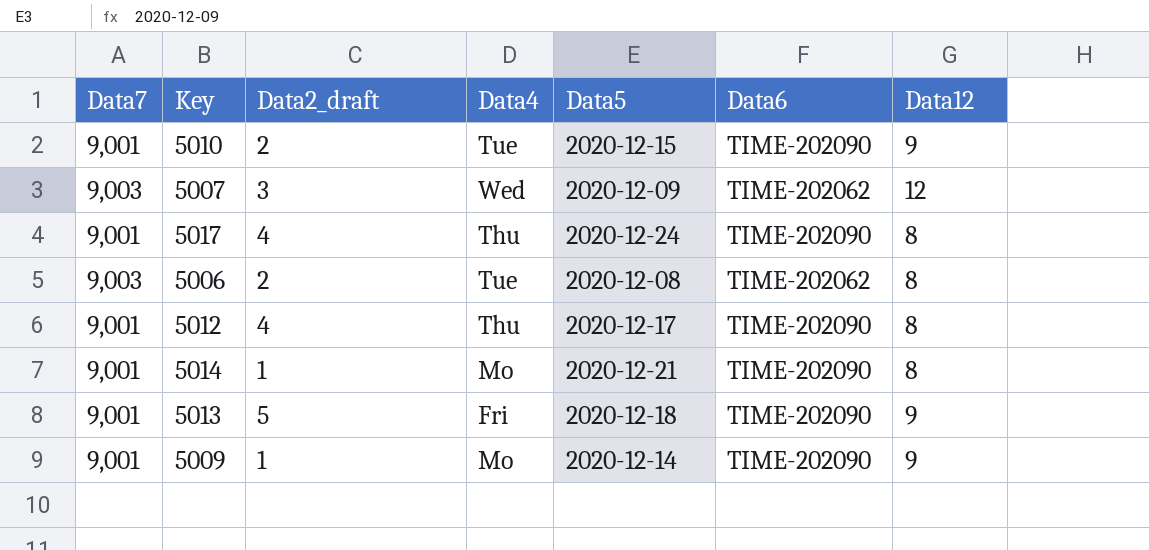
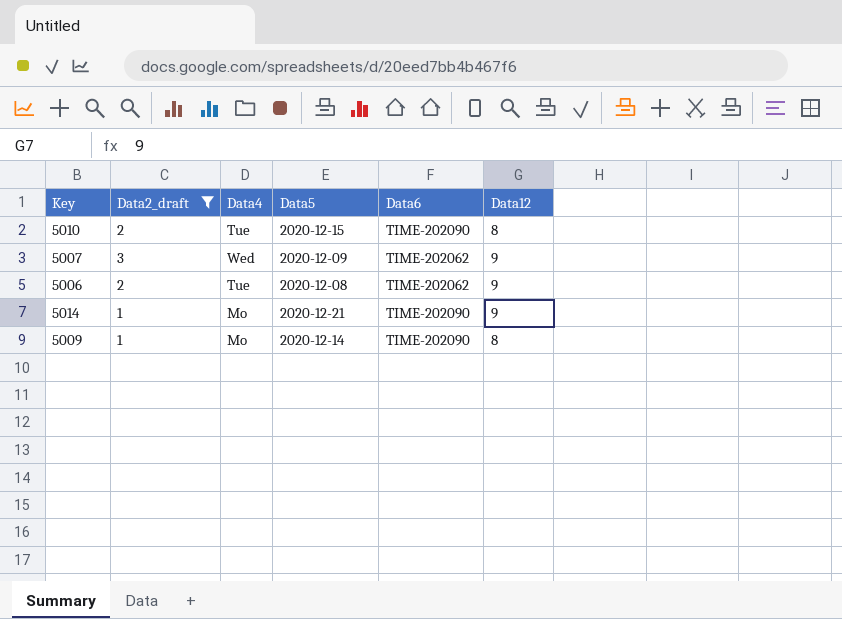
filter: none -> Data2_draft <= 3
column Data7 | position: 1 -> none
5010 | Data12: 9 -> 8
5007 | Data12: 12 -> 9
5006 | Data12: 8 -> 9
5014 | Data12: 8 -> 9
5009 | Data12: 9 -> 8

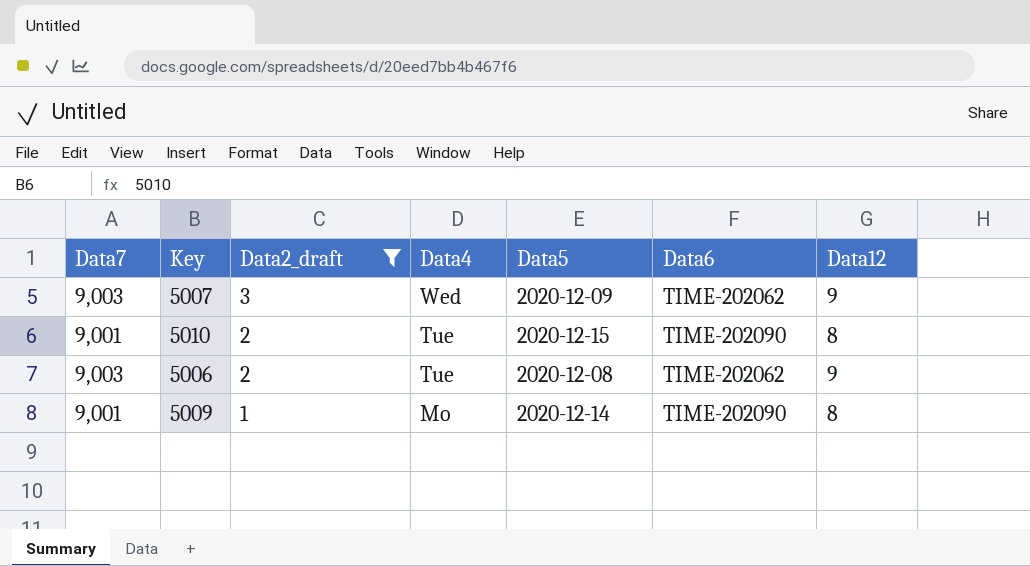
row order: none -> Data2_draft descending
column Data7 | position: none -> 1
row 5014: 1 | Mo | 2020-12-21 | TIME-202090 | 9 -> none

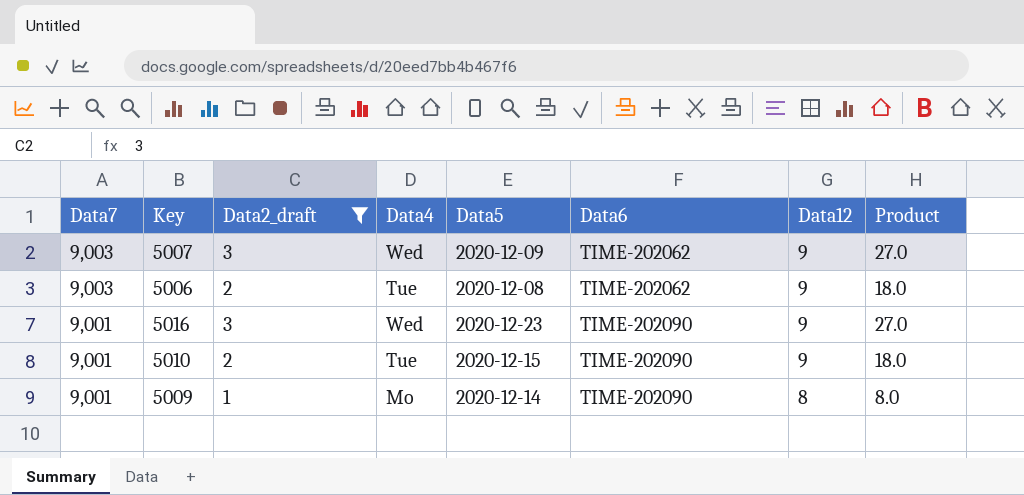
row order: Data2_draft descending -> Data7 descending
column Product | formula: none -> [Data2_draft] * [Data12]
row 5016: none -> 9,001 | 3 | Wed | 2020-12-23 | TIME-202090 | 9 | 27.0
5010 | Data12: 8 -> 9

